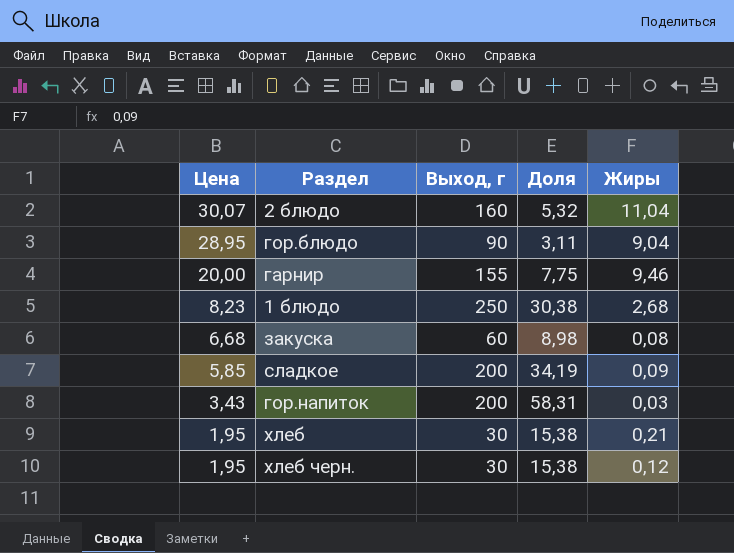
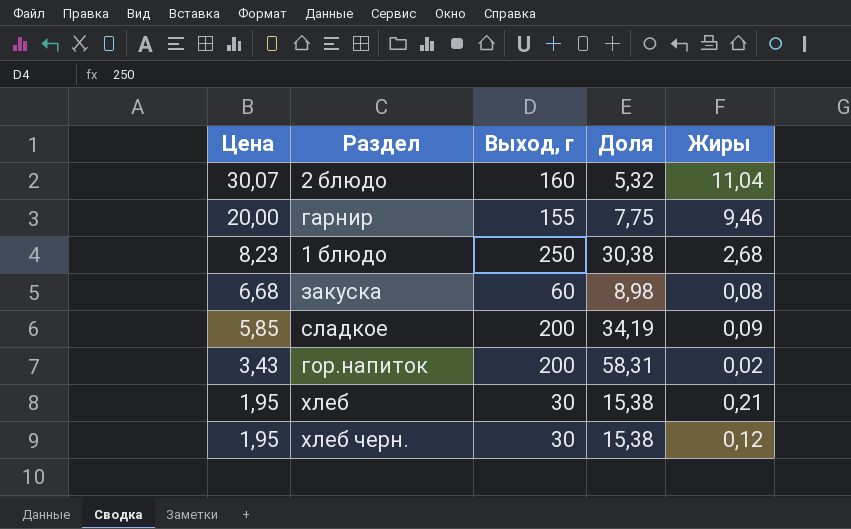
row гор.блюдо: 28,95 | 90 | 3,11 | 9,04 -> none
гор.напиток | Жиры: 0,03 -> 0,02

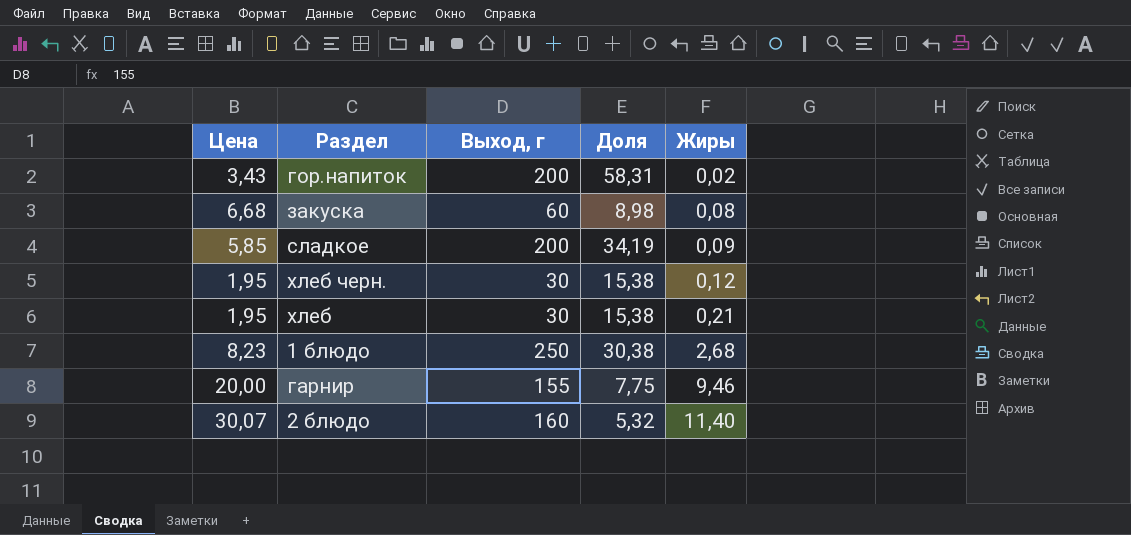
row order: Цена descending -> Жиры ascending
2 блюдо | Жиры: 11,04 -> 11,40

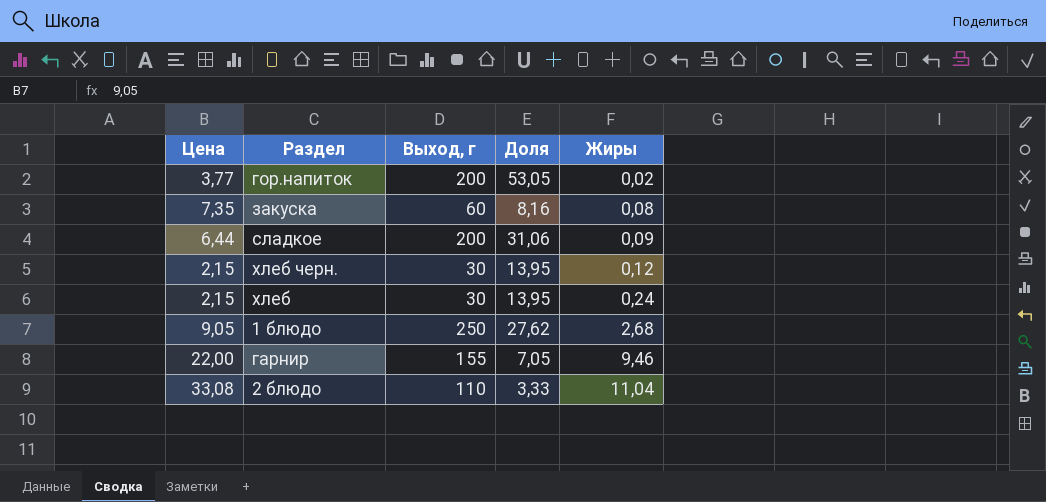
гор.напиток | Цена: 3,43 -> 3,77
гор.напиток | Доля: 58,31 -> 53,05
закуска | Цена: 6,68 -> 7,35
закуска | Доля: 8,98 -> 8,16
сладкое | Цена: 5,85 -> 6,44
сладкое | Доля: 34,19 -> 31,06
хлеб черн. | Цена: 1,95 -> 2,15
хлеб черн. | Доля: 15,38 -> 13,95
хлеб | Цена: 1,95 -> 2,15
хлеб | Доля: 15,38 -> 13,95
хлеб | Жиры: 0,21 -> 0,24
1 блюдо | Цена: 8,23 -> 9,05
1 блюдо | Доля: 30,38 -> 27,62
гарнир | Цена: 20,00 -> 22,00
гарнир | Доля: 7,75 -> 7,05
2 блюдо | Цена: 30,07 -> 33,08
2 блюдо | Выход, г: 160 -> 110
2 блюдо | Доля: 5,32 -> 3,33
2 блюдо | Жиры: 11,40 -> 11,04

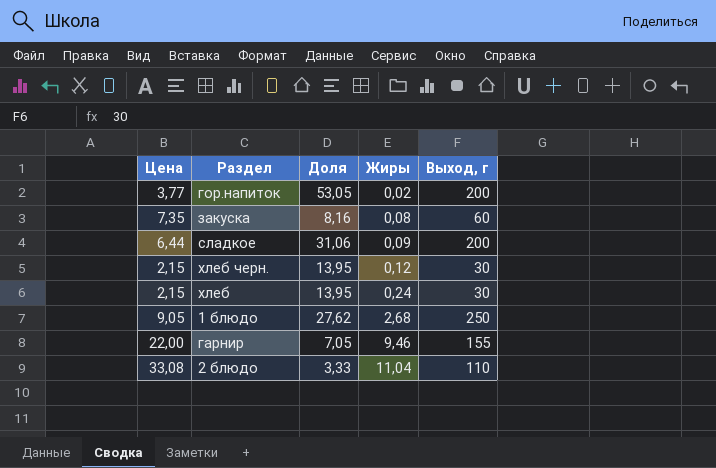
column Выход, г | position: 3 -> 5

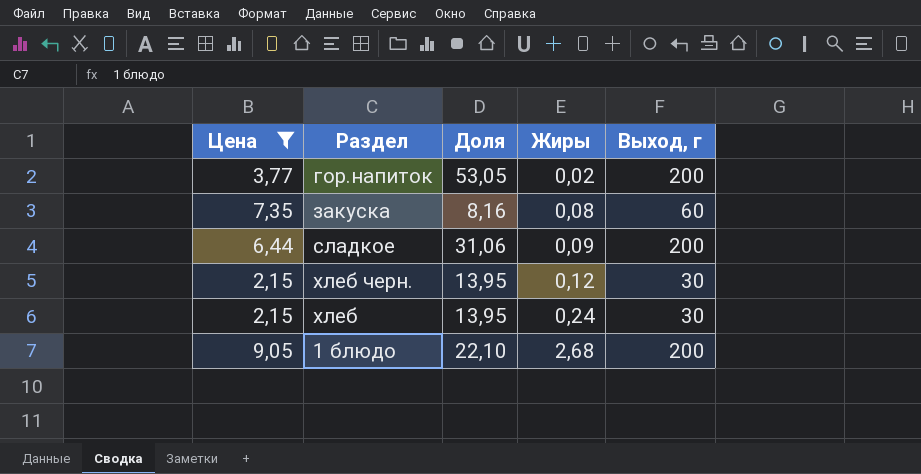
filter: none -> Цена <= 9,05
1 блюдо | Доля: 27,62 -> 22,10
1 блюдо | Выход, г: 250 -> 200

